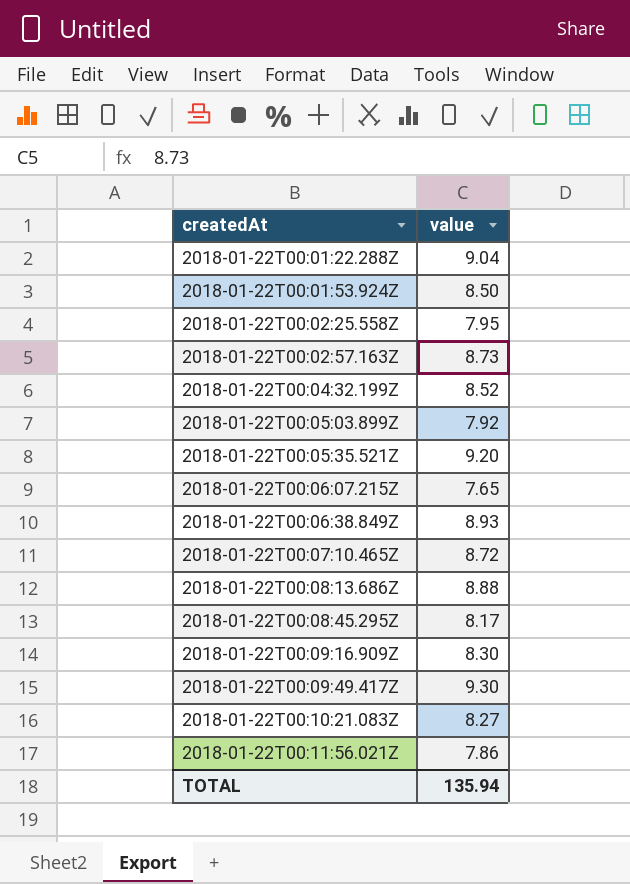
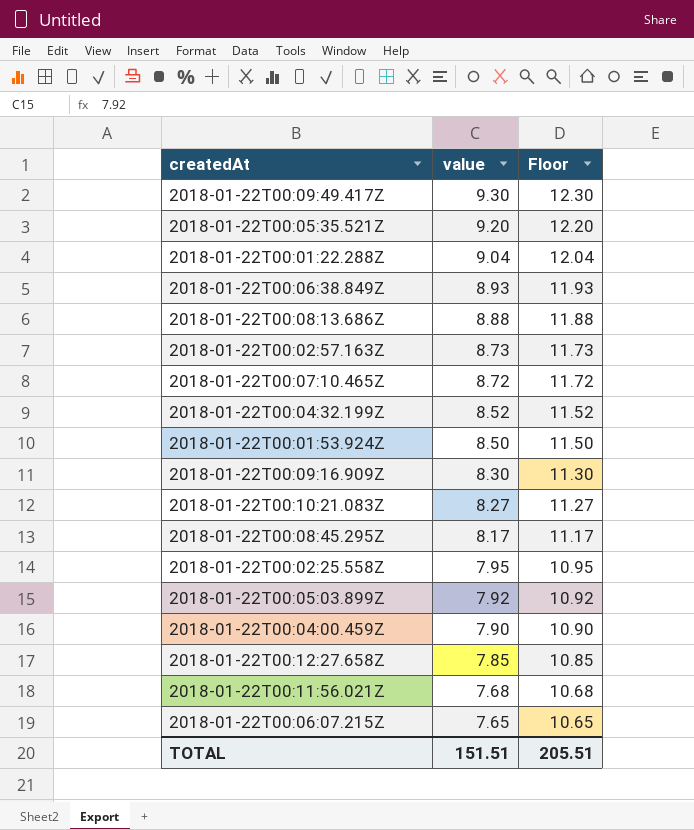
row order: createdAt ascending -> value descending
column Floor | formula: none -> [value] + 3
row 2018-01-22T00:04:00.459Z: none -> 7.90 | 10.90
row 2018-01-22T00:12:27.658Z: none -> 7.85 | 10.85
2018-01-22T00:11:56.021Z | value: 7.86 -> 7.68
TOTAL | value: 135.94 -> 151.51

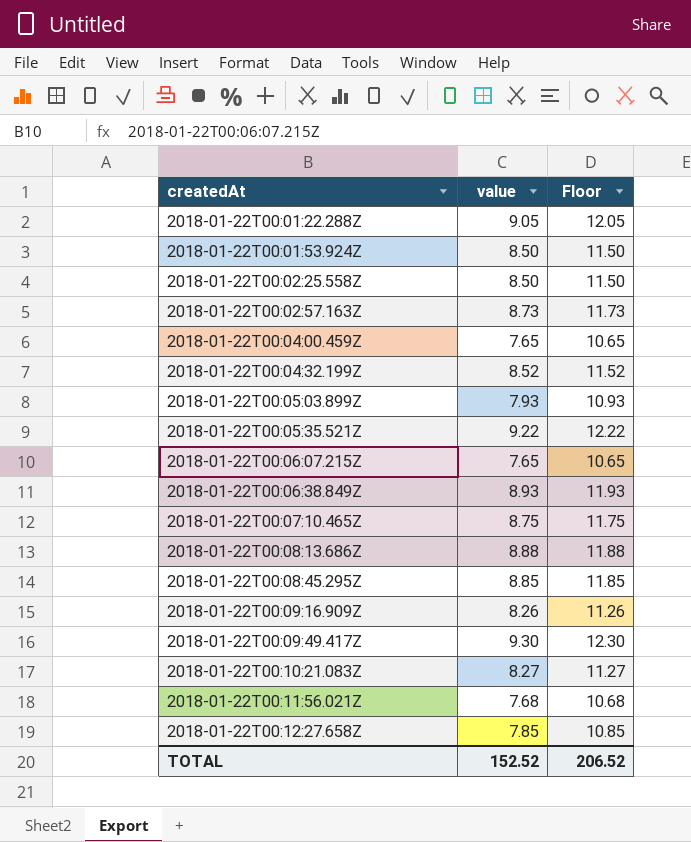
row order: value descending -> createdAt ascending
2018-01-22T00:01:22.288Z | value: 9.04 -> 9.05
2018-01-22T00:01:22.288Z | Floor: 12.04 -> 12.05
2018-01-22T00:02:25.558Z | value: 7.95 -> 8.50
2018-01-22T00:02:25.558Z | Floor: 10.95 -> 11.50
2018-01-22T00:04:00.459Z | value: 7.90 -> 7.65
2018-01-22T00:04:00.459Z | Floor: 10.90 -> 10.65
2018-01-22T00:05:03.899Z | value: 7.92 -> 7.93
2018-01-22T00:05:03.899Z | Floor: 10.92 -> 10.93
2018-01-22T00:05:35.521Z | value: 9.20 -> 9.22
2018-01-22T00:05:35.521Z | Floor: 12.20 -> 12.22
2018-01-22T00:07:10.465Z | value: 8.72 -> 8.75
2018-01-22T00:07:10.465Z | Floor: 11.72 -> 11.75
2018-01-22T00:08:45.295Z | value: 8.17 -> 8.85
2018-01-22T00:08:45.295Z | Floor: 11.17 -> 11.85
2018-01-22T00:09:16.909Z | value: 8.30 -> 8.26
2018-01-22T00:09:16.909Z | Floor: 11.30 -> 11.26
TOTAL | value: 151.51 -> 152.52
TOTAL | Floor: 205.51 -> 206.52

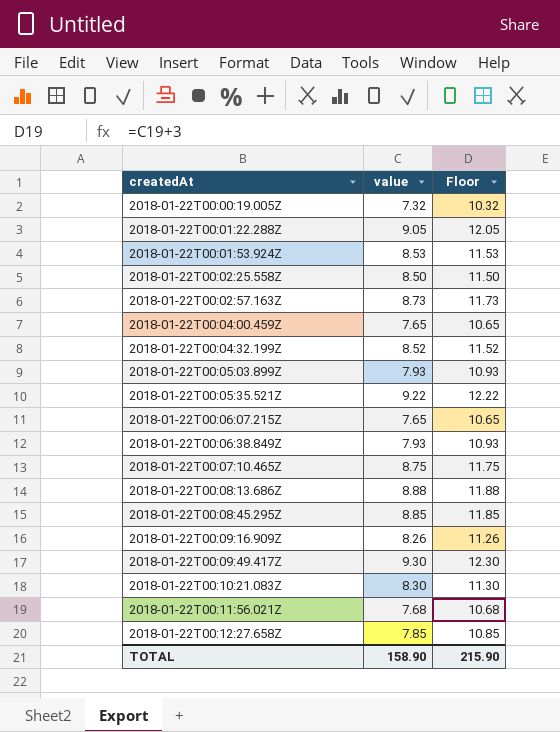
row 2018-01-22T00:00:19.005Z: none -> 7.32 | 10.32
2018-01-22T00:01:53.924Z | value: 8.50 -> 8.53
2018-01-22T00:01:53.924Z | Floor: 11.50 -> 11.53
2018-01-22T00:06:38.849Z | value: 8.93 -> 7.93
2018-01-22T00:06:38.849Z | Floor: 11.93 -> 10.93
2018-01-22T00:10:21.083Z | value: 8.27 -> 8.30
2018-01-22T00:10:21.083Z | Floor: 11.27 -> 11.30
TOTAL | value: 152.52 -> 158.90
TOTAL | Floor: 206.52 -> 215.90

